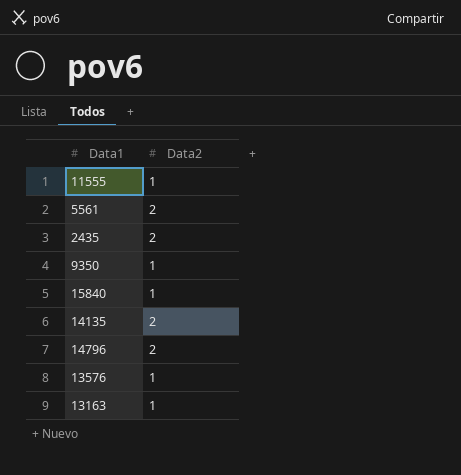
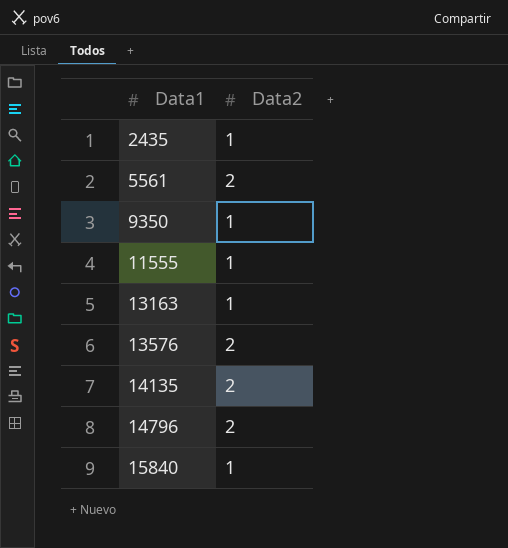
row order: none -> Data1 ascending
2435 | Data2: 2 -> 1
13576 | Data2: 1 -> 2

